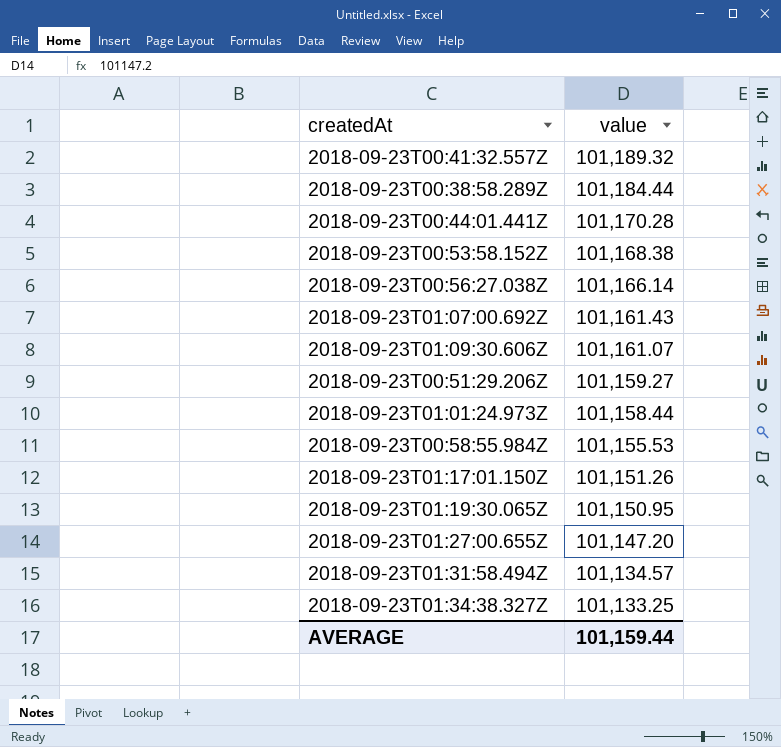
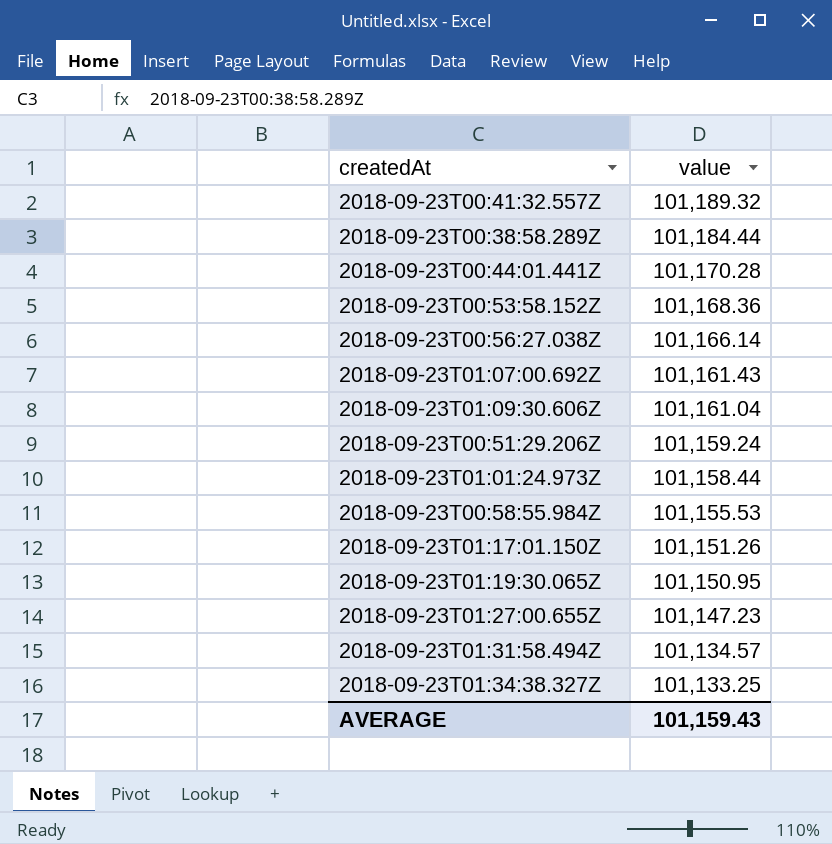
2018-09-23T00:53:58.152Z | value: 101,168.38 -> 101,168.36
2018-09-23T01:09:30.606Z | value: 101,161.07 -> 101,161.04
2018-09-23T00:51:29.206Z | value: 101,159.27 -> 101,159.24
2018-09-23T01:27:00.655Z | value: 101,147.20 -> 101,147.23
AVERAGE | value: 101,159.44 -> 101,159.43

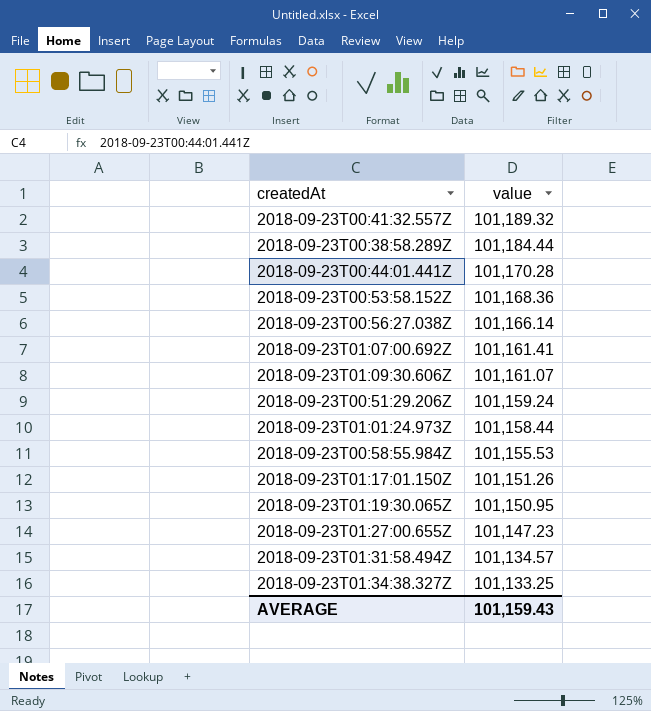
2018-09-23T01:07:00.692Z | value: 101,161.43 -> 101,161.41
2018-09-23T01:09:30.606Z | value: 101,161.04 -> 101,161.07

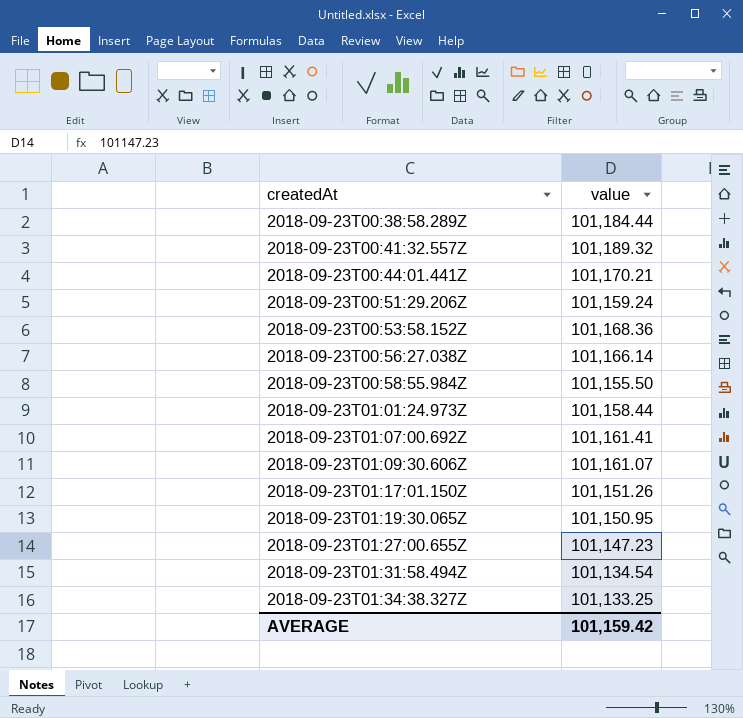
row order: value descending -> createdAt ascending
2018-09-23T00:44:01.441Z | value: 101,170.28 -> 101,170.21
2018-09-23T00:58:55.984Z | value: 101,155.53 -> 101,155.50
2018-09-23T01:31:58.494Z | value: 101,134.57 -> 101,134.54
AVERAGE | value: 101,159.43 -> 101,159.42

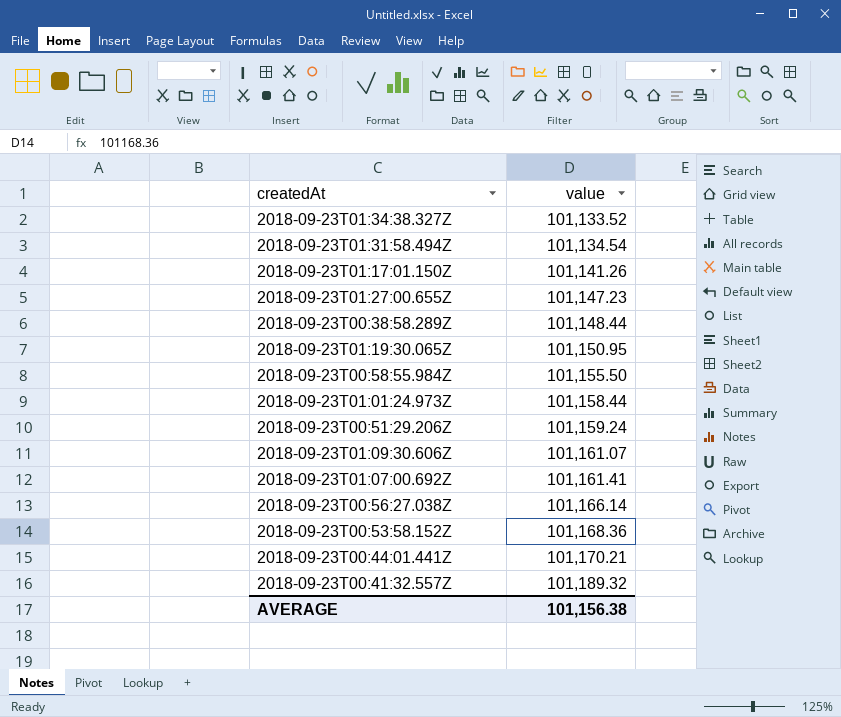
row order: createdAt ascending -> value ascending
2018-09-23T01:34:38.327Z | value: 101,133.25 -> 101,133.52
2018-09-23T01:17:01.150Z | value: 101,151.26 -> 101,141.26
2018-09-23T00:38:58.289Z | value: 101,184.44 -> 101,148.44
AVERAGE | value: 101,159.42 -> 101,156.38

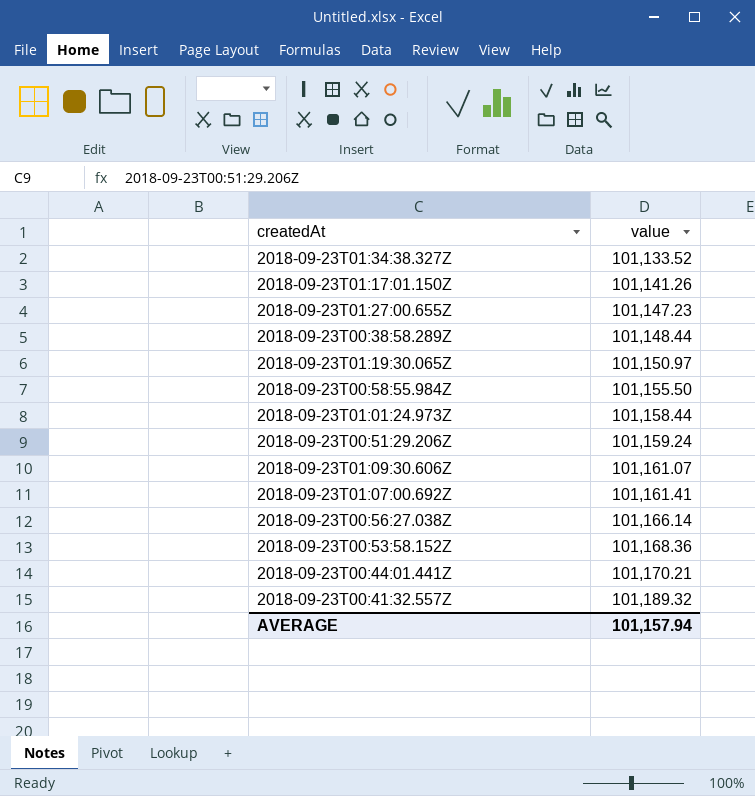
row 2018-09-23T01:31:58.494Z: 101,134.54 -> none
2018-09-23T01:19:30.065Z | value: 101,150.95 -> 101,150.97
AVERAGE | value: 101,156.38 -> 101,157.94

